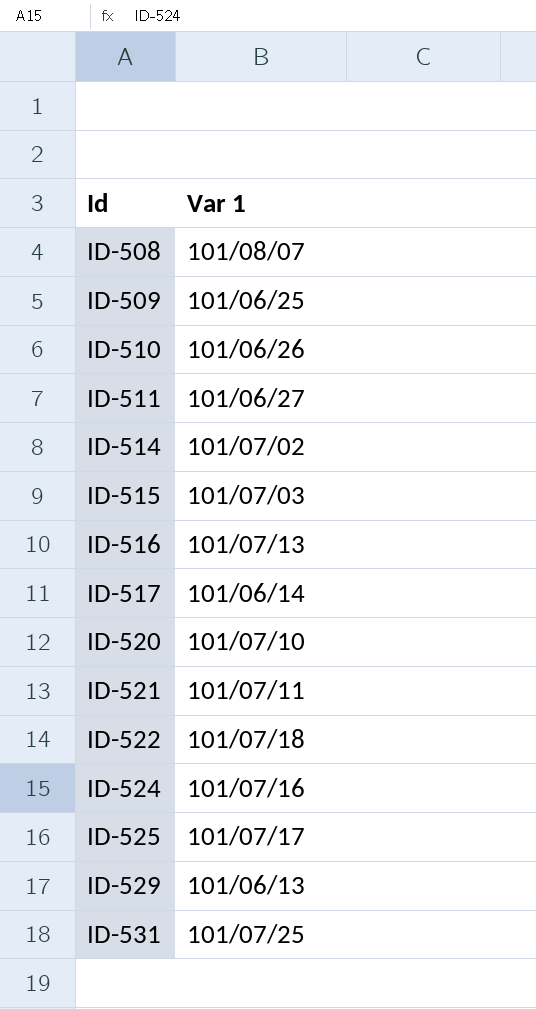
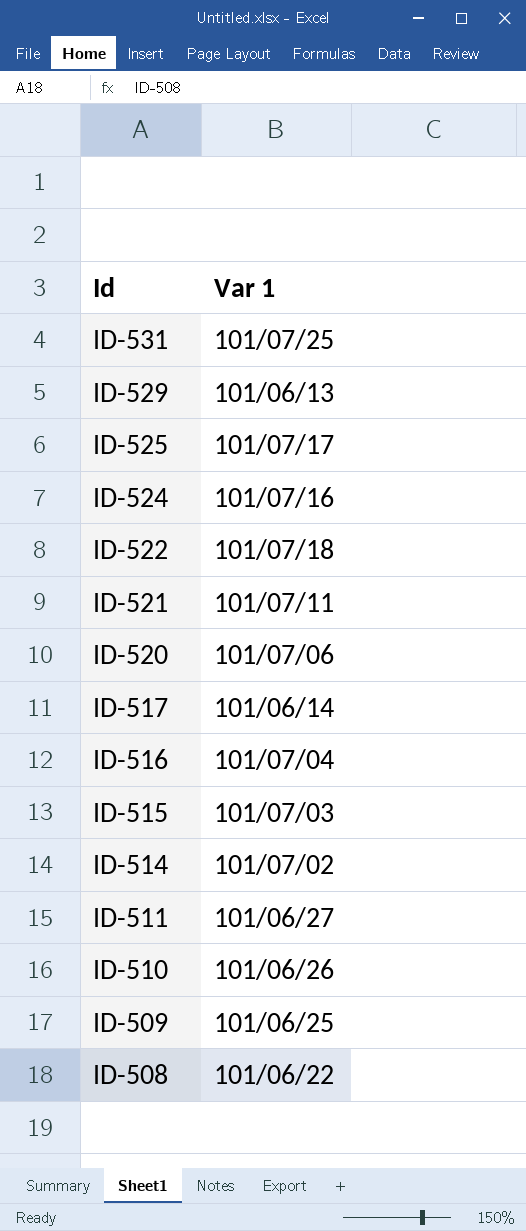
row order: Id ascending -> Id descending
ID-520 | Var 1: 101/07/10 -> 101/07/06
ID-516 | Var 1: 101/07/13 -> 101/07/04
ID-508 | Var 1: 101/08/07 -> 101/06/22

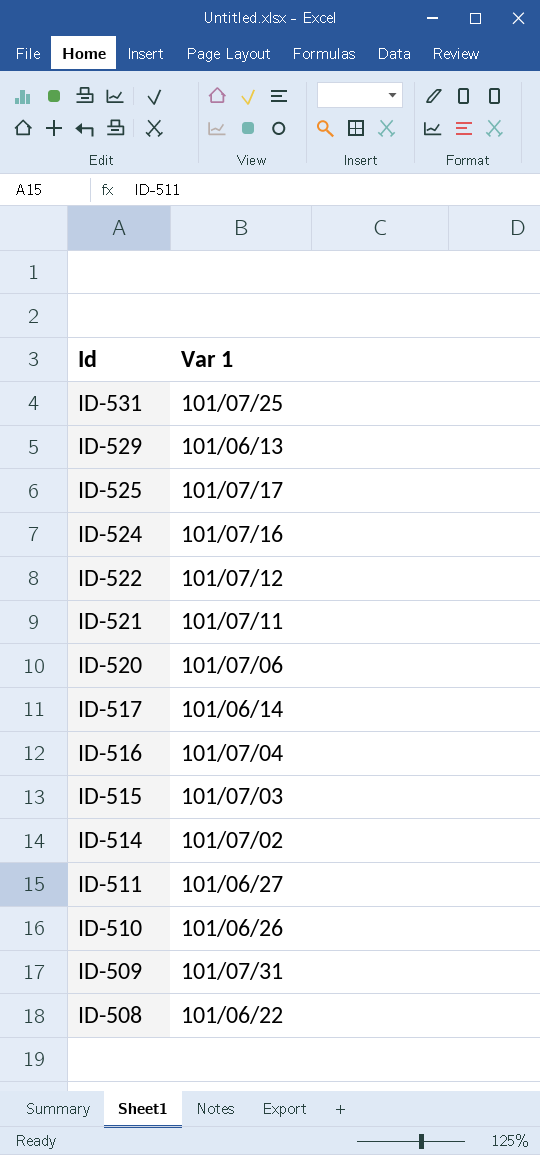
ID-522 | Var 1: 101/07/18 -> 101/07/12
ID-509 | Var 1: 101/06/25 -> 101/07/31

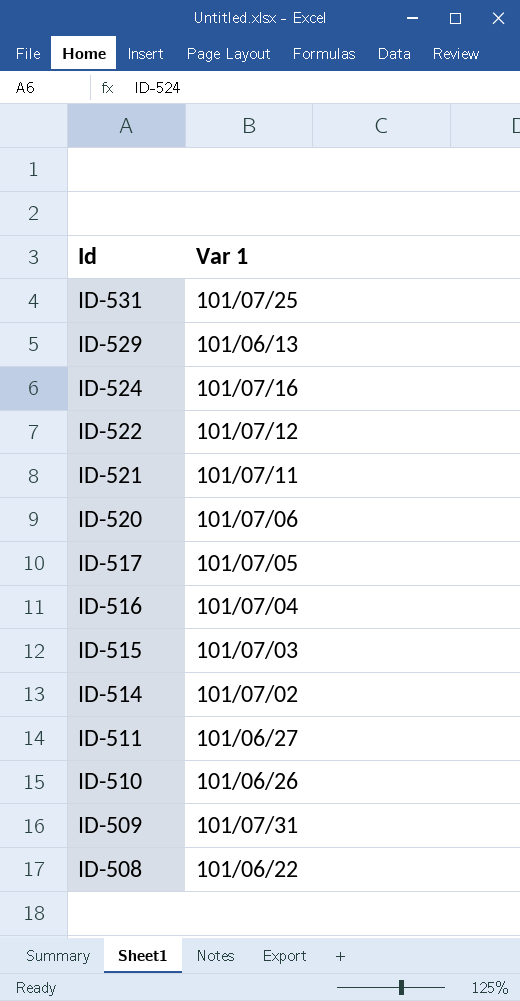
row ID-525: 101/07/17 -> none
ID-517 | Var 1: 101/06/14 -> 101/07/05

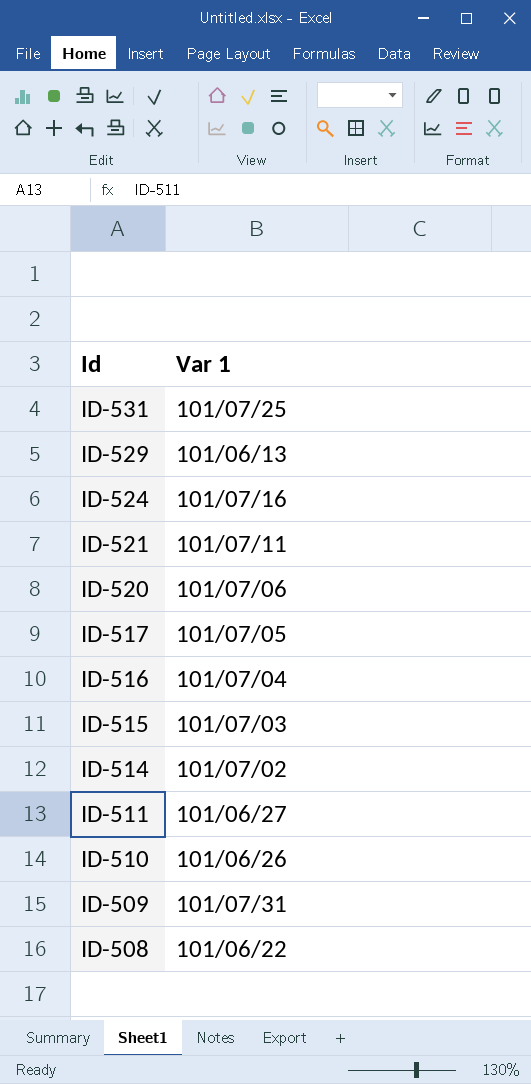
row ID-522: 101/07/12 -> none

